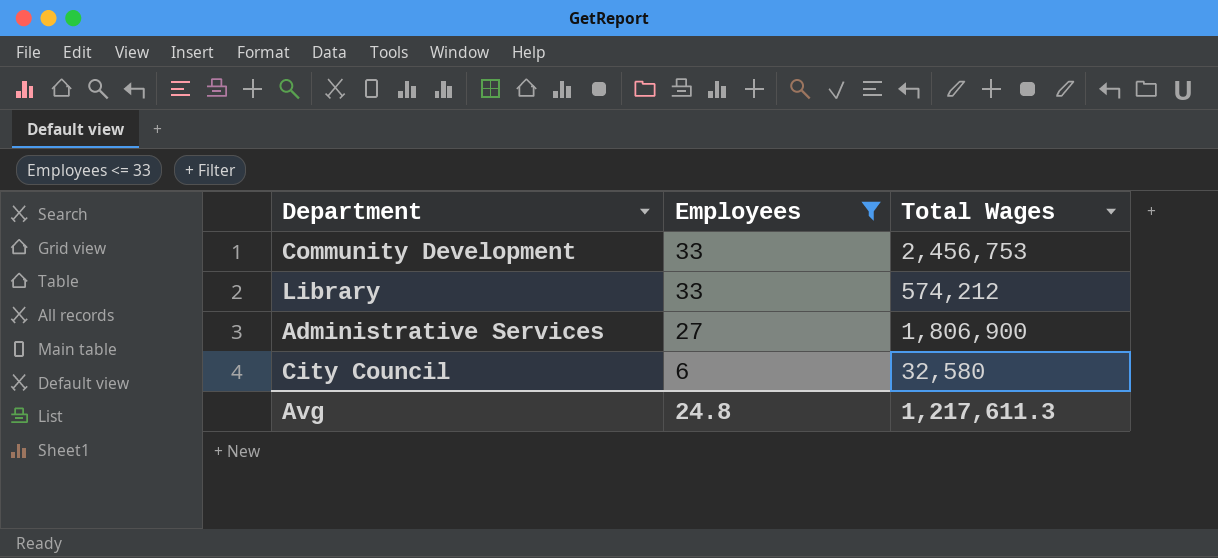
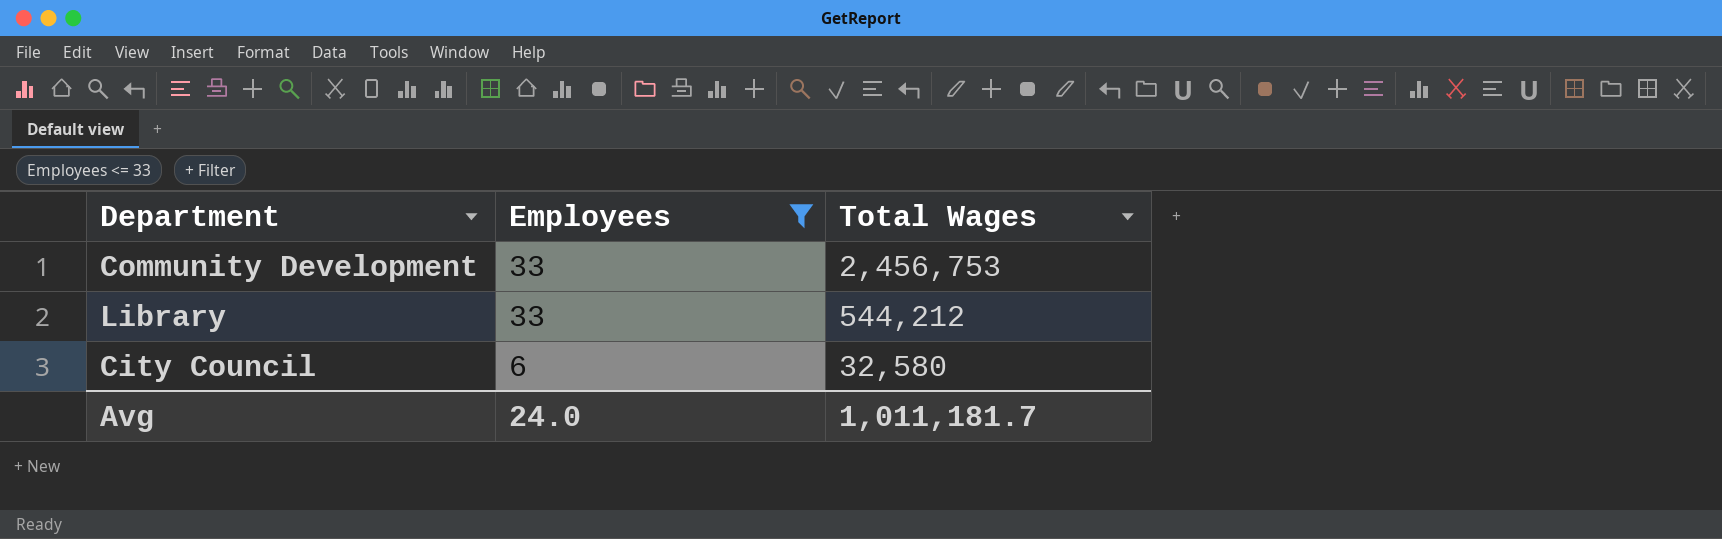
row Administrative Services: 27 | 1,806,900 -> none
Library | Total Wages: 574,212 -> 544,212
Avg | Employees: 24.8 -> 24.0
Avg | Total Wages: 1,217,611.3 -> 1,011,181.7

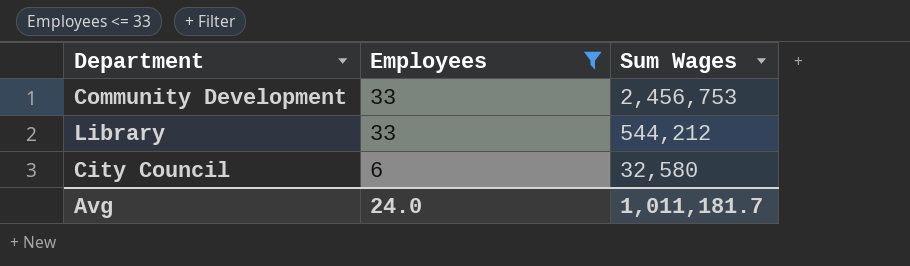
column name: Total Wages -> Sum Wages

